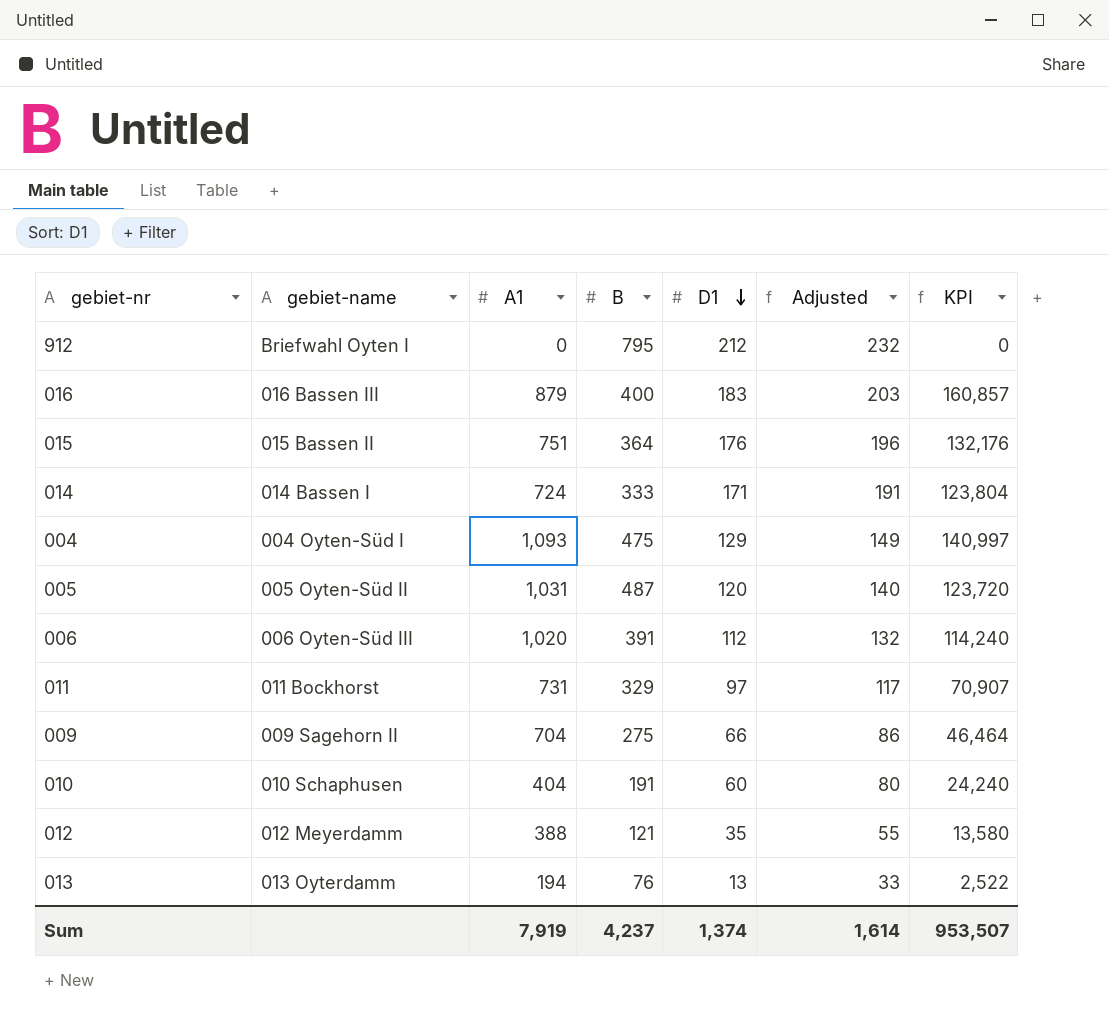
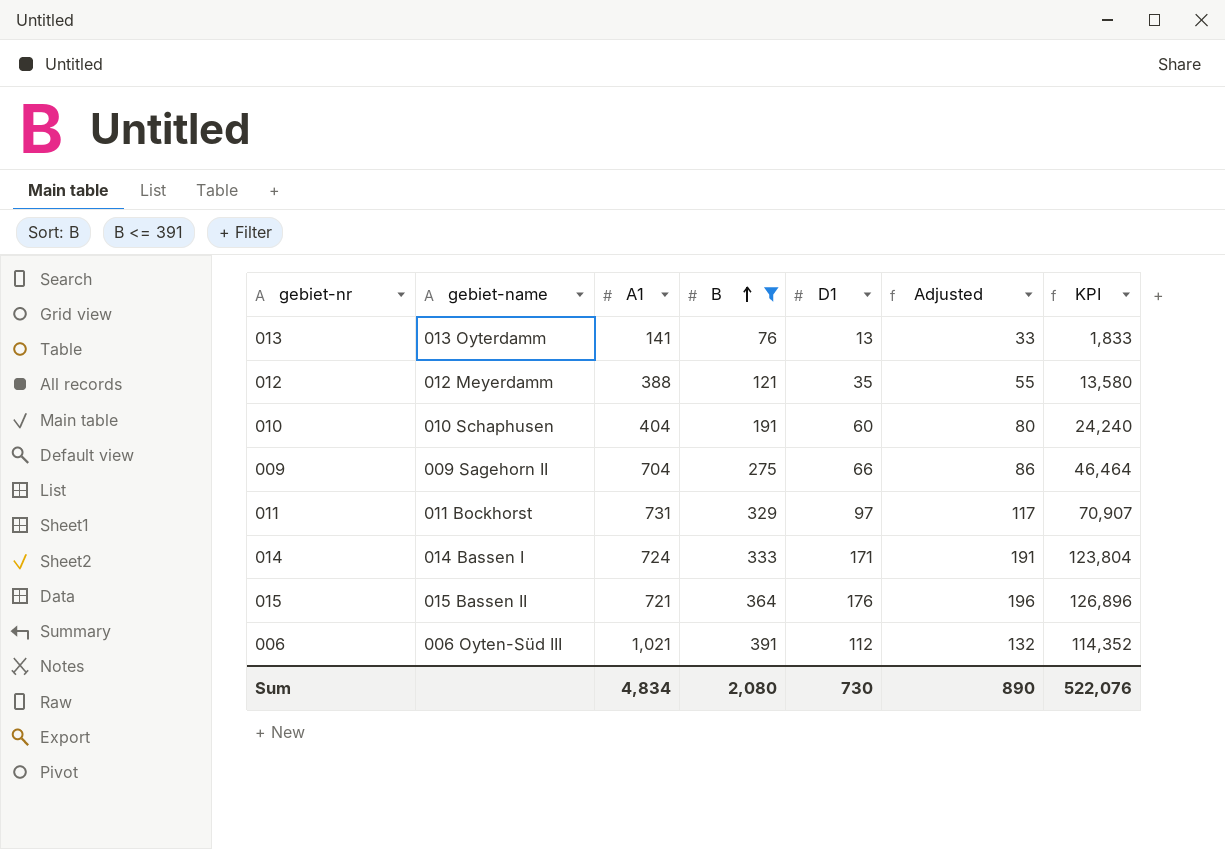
filter: none -> B <= 391
row order: D1 descending -> B ascending
013 | A1: 194 -> 141
013 | KPI: 2,522 -> 1,833
015 | A1: 751 -> 721
015 | KPI: 132,176 -> 126,896
006 | A1: 1,020 -> 1,021
006 | KPI: 114,240 -> 114,352
Sum | A1: 7,919 -> 4,834
Sum | B: 4,237 -> 2,080
Sum | D1: 1,374 -> 730
Sum | Adjusted: 1,614 -> 890
Sum | KPI: 953,507 -> 522,076

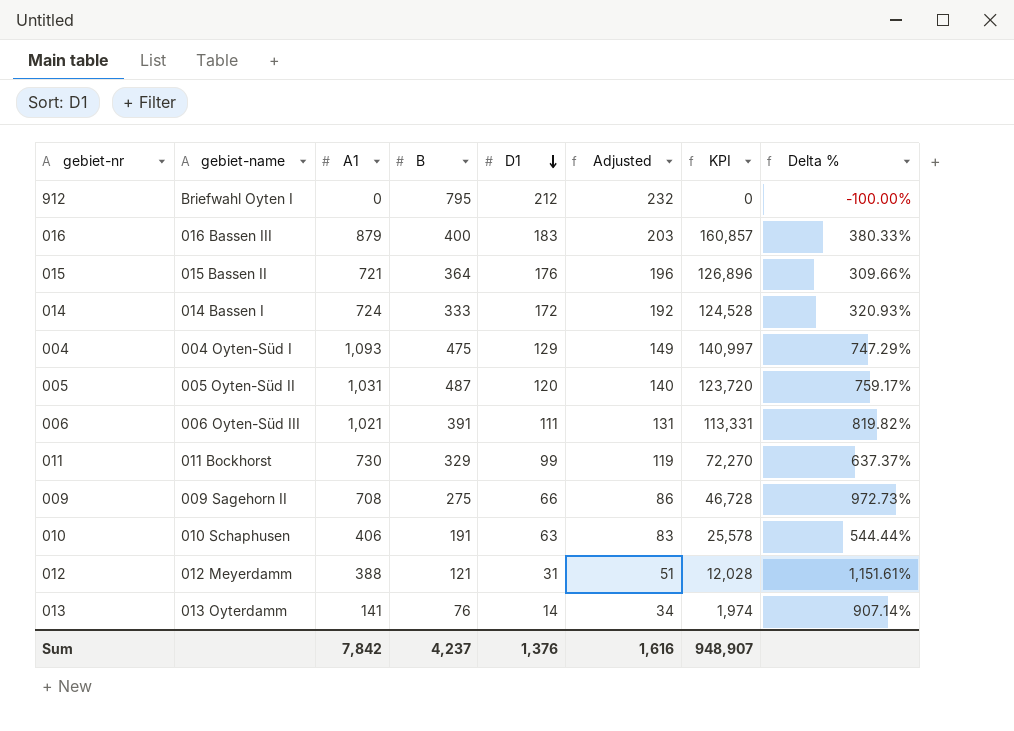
filter: B <= 391 -> none
row order: B ascending -> D1 descending
column Delta % | formula: none -> ([A1] - [D1]) / [D1]
014 | D1: 171 -> 172
014 | Adjusted: 191 -> 192
014 | KPI: 123,804 -> 124,528
006 | D1: 112 -> 111
006 | Adjusted: 132 -> 131
006 | KPI: 114,352 -> 113,331
011 | A1: 731 -> 730
011 | D1: 97 -> 99
011 | Adjusted: 117 -> 119
011 | KPI: 70,907 -> 72,270
009 | A1: 704 -> 708
009 | KPI: 46,464 -> 46,728
010 | A1: 404 -> 406
010 | D1: 60 -> 63
010 | Adjusted: 80 -> 83
010 | KPI: 24,240 -> 25,578
012 | D1: 35 -> 31
012 | Adjusted: 55 -> 51
012 | KPI: 13,580 -> 12,028
013 | D1: 13 -> 14
013 | Adjusted: 33 -> 34
013 | KPI: 1,833 -> 1,974
Sum | A1: 4,834 -> 7,842
Sum | B: 2,080 -> 4,237
Sum | D1: 730 -> 1,376
Sum | Adjusted: 890 -> 1,616
Sum | KPI: 522,076 -> 948,907

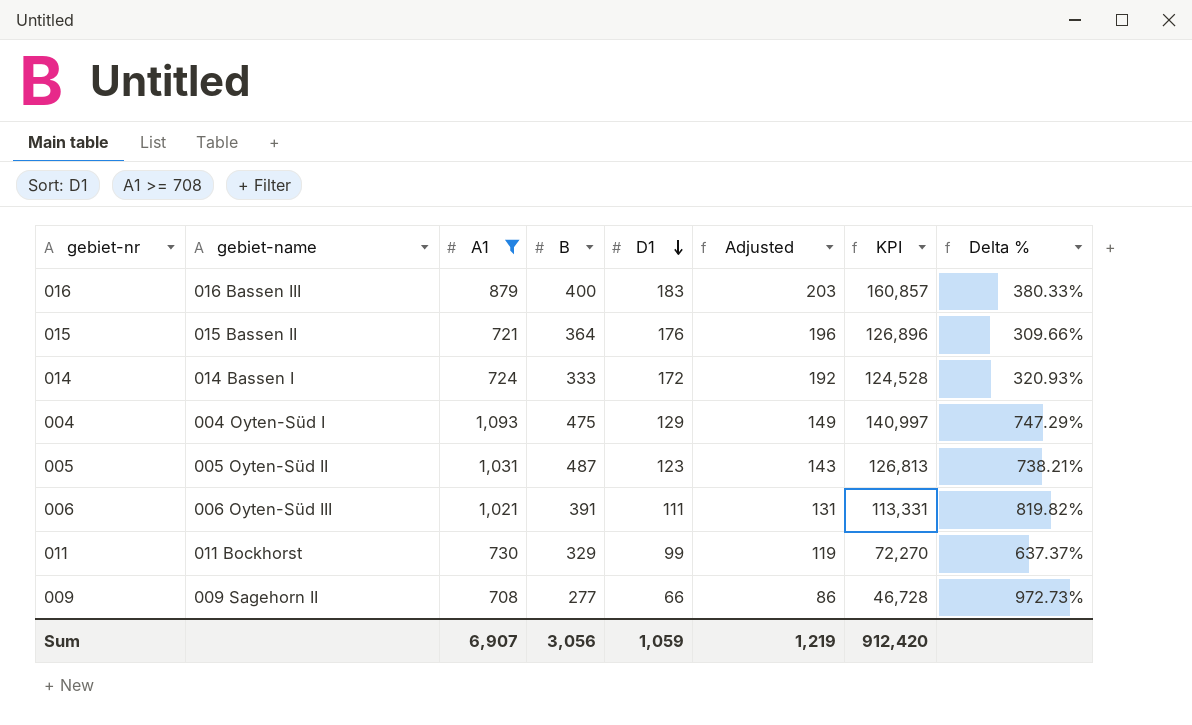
filter: none -> A1 >= 708
005 | D1: 120 -> 123
005 | Adjusted: 140 -> 143
005 | KPI: 123,720 -> 126,813
005 | Delta %: 759.17% -> 738.21%
009 | B: 275 -> 277
Sum | A1: 7,842 -> 6,907
Sum | B: 4,237 -> 3,056
Sum | D1: 1,376 -> 1,059
Sum | Adjusted: 1,616 -> 1,219
Sum | KPI: 948,907 -> 912,420

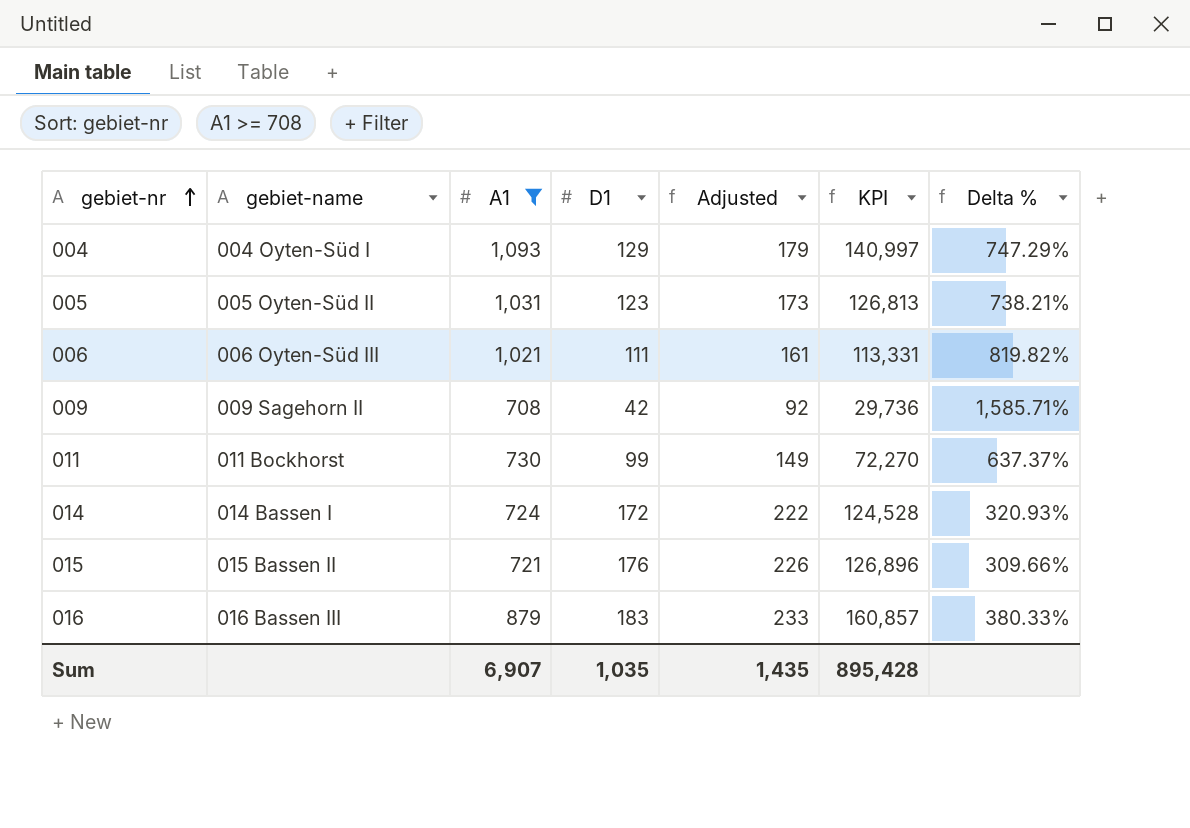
row order: D1 descending -> gebiet-nr ascending
column B | position: 4 -> none
column Adjusted | formula: [D1] + 20 -> [D1] + 50
009 | D1: 66 -> 42
009 | KPI: 46,728 -> 29,736
009 | Delta %: 972.73% -> 1,585.71%
Sum | D1: 1,059 -> 1,035
Sum | Adjusted: 1,219 -> 1,435
Sum | KPI: 912,420 -> 895,428

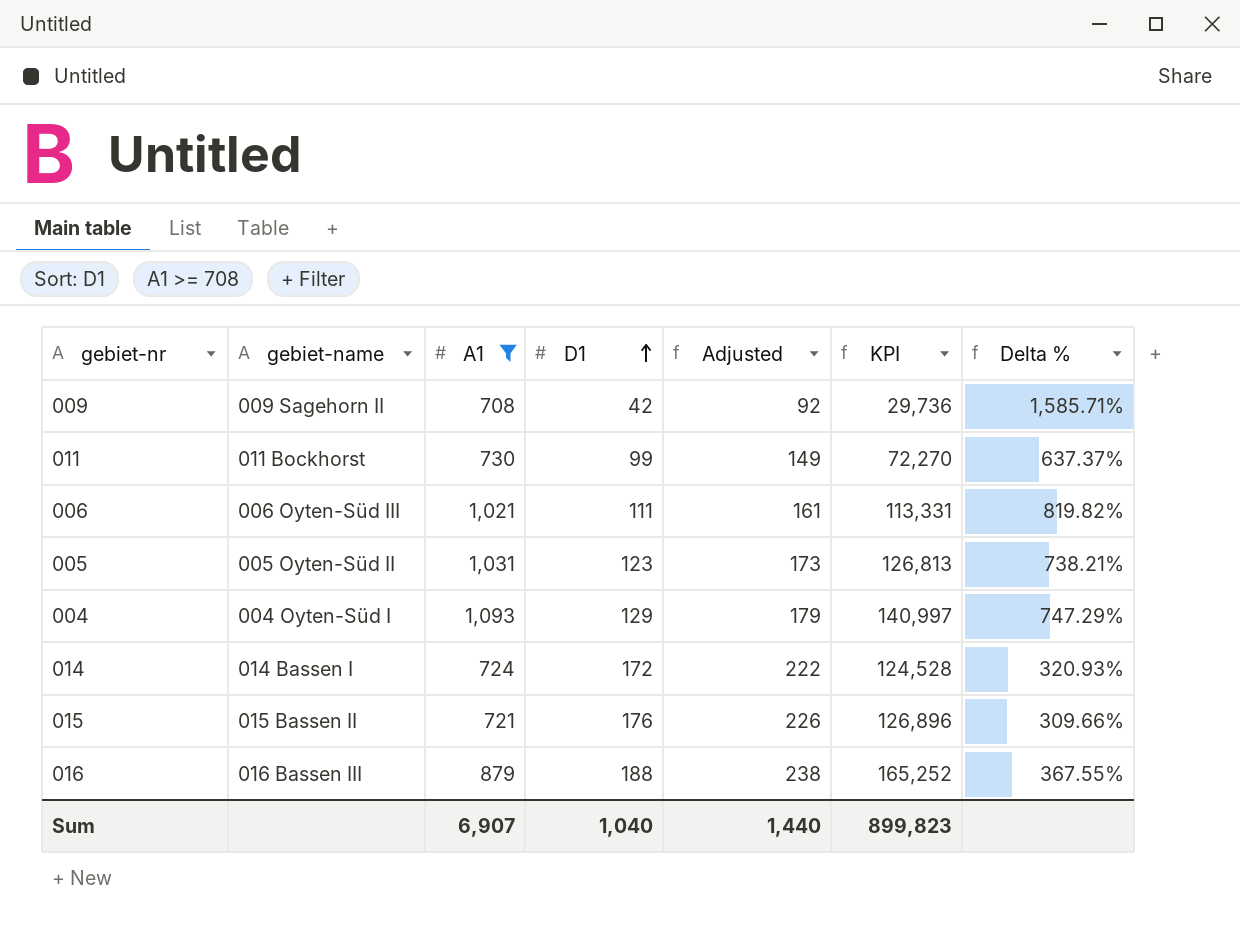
row order: gebiet-nr ascending -> D1 ascending
016 | D1: 183 -> 188
016 | Adjusted: 233 -> 238
016 | KPI: 160,857 -> 165,252
016 | Delta %: 380.33% -> 367.55%
Sum | D1: 1,035 -> 1,040
Sum | Adjusted: 1,435 -> 1,440
Sum | KPI: 895,428 -> 899,823

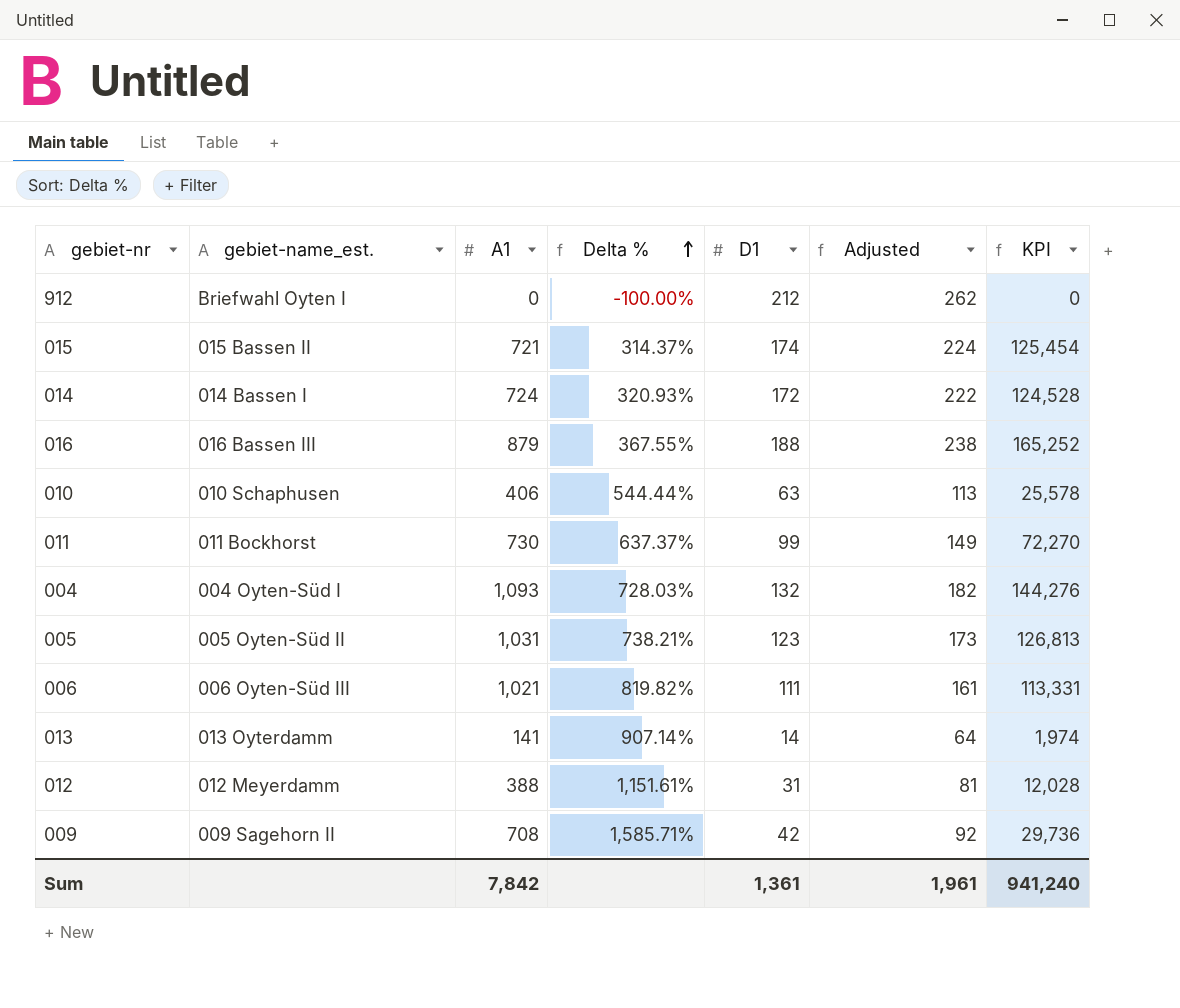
filter: A1 >= 708 -> none
row order: D1 ascending -> Delta % ascending
column name: gebiet-name -> gebiet-name_est.
column Delta % | position: 7 -> 4
015 | Delta %: 309.66% -> 314.37%
015 | D1: 176 -> 174
015 | Adjusted: 226 -> 224
015 | KPI: 126,896 -> 125,454
004 | Delta %: 747.29% -> 728.03%
004 | D1: 129 -> 132
004 | Adjusted: 179 -> 182
004 | KPI: 140,997 -> 144,276
Sum | A1: 6,907 -> 7,842
Sum | D1: 1,040 -> 1,361
Sum | Adjusted: 1,440 -> 1,961
Sum | KPI: 899,823 -> 941,240

